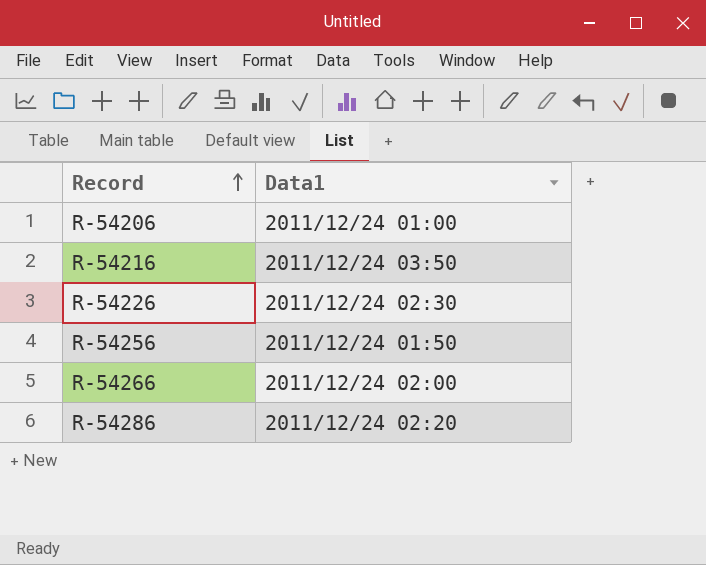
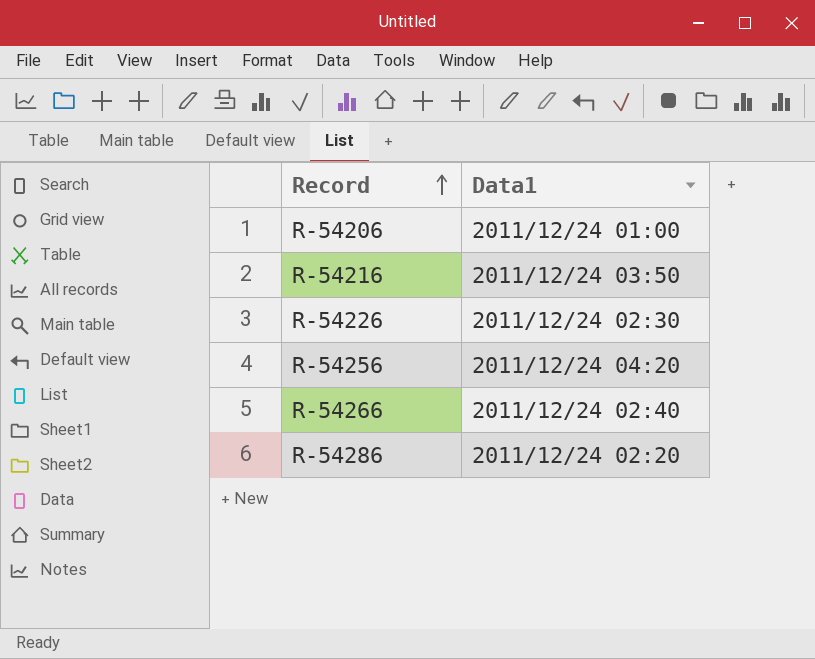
R-54256 | Data1: 2011/12/24 01:50 -> 2011/12/24 04:20
R-54266 | Data1: 2011/12/24 02:00 -> 2011/12/24 02:40

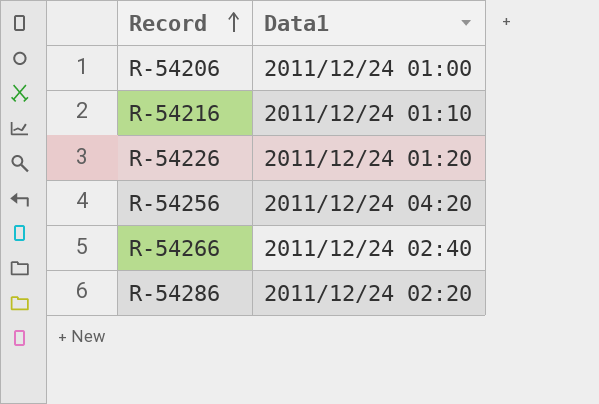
R-54216 | Data1: 2011/12/24 03:50 -> 2011/12/24 01:10
R-54226 | Data1: 2011/12/24 02:30 -> 2011/12/24 01:20

